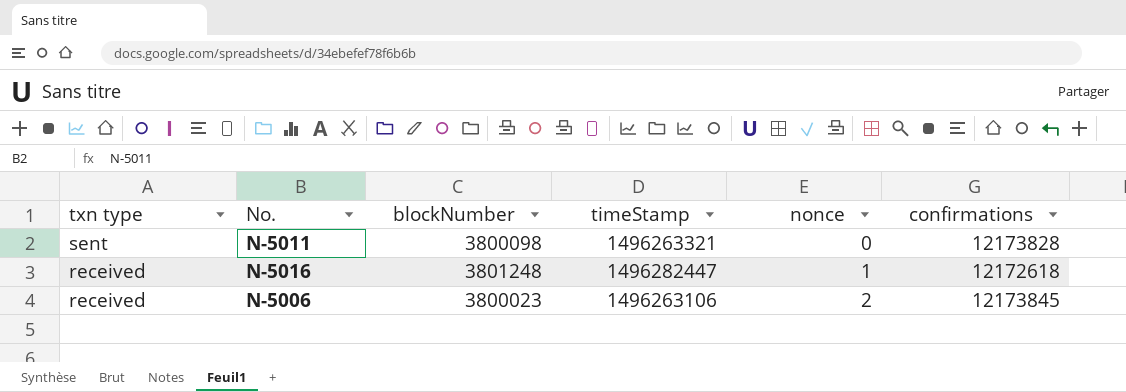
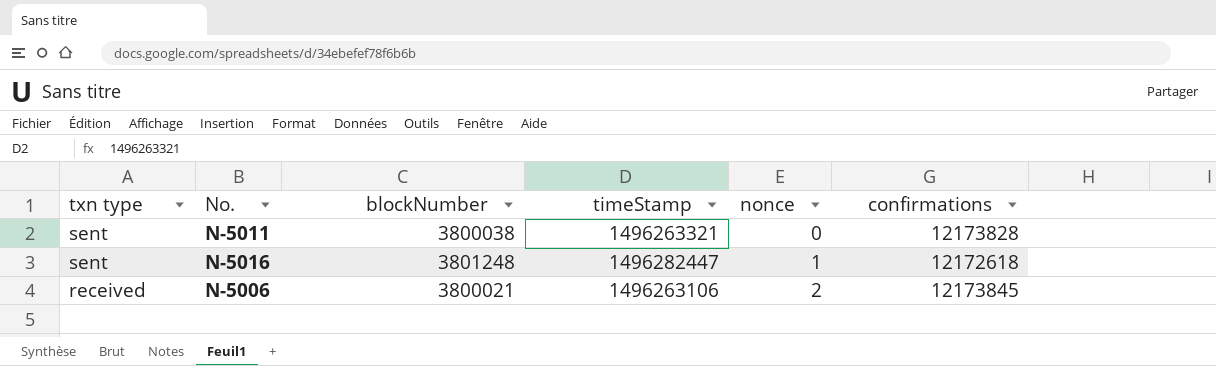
N-5011 | blockNumber: 3800098 -> 3800038
N-5016 | txn type: received -> sent
N-5006 | blockNumber: 3800023 -> 3800021

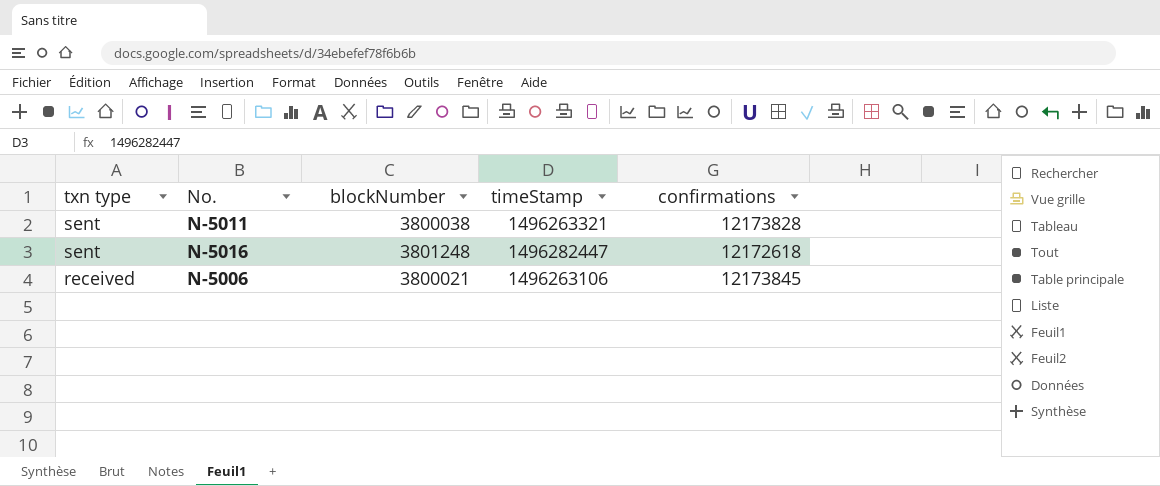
column nonce | position: 5 -> none

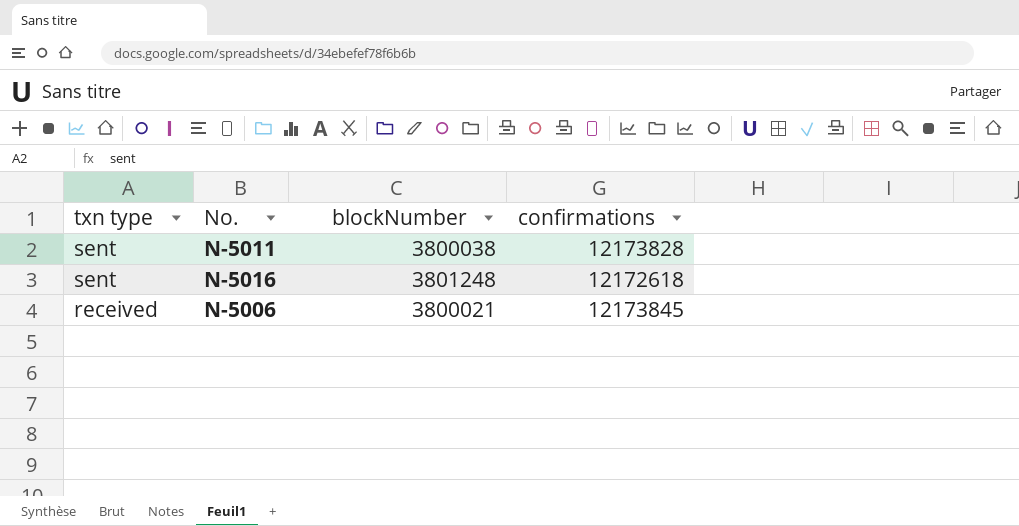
column timeStamp | position: 4 -> none

